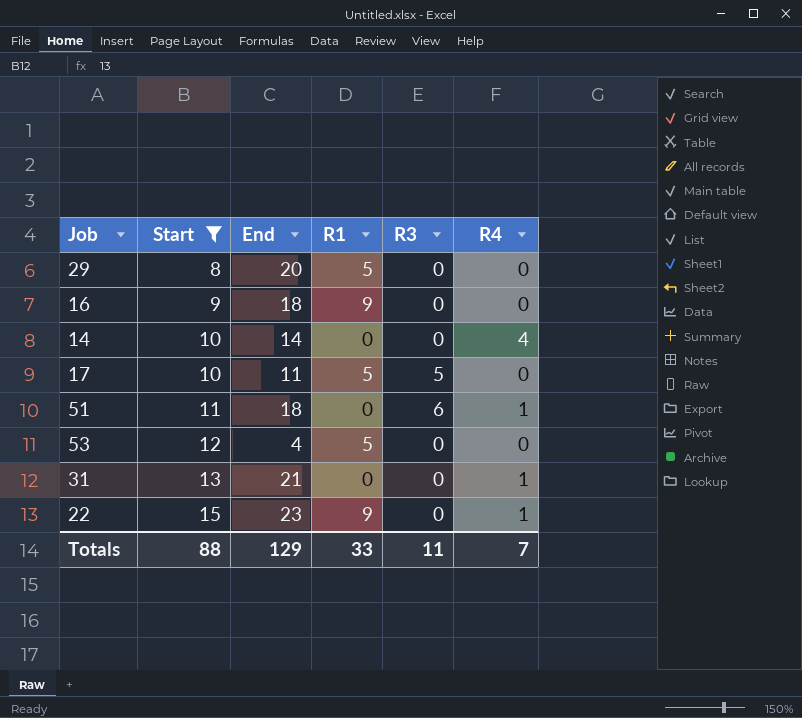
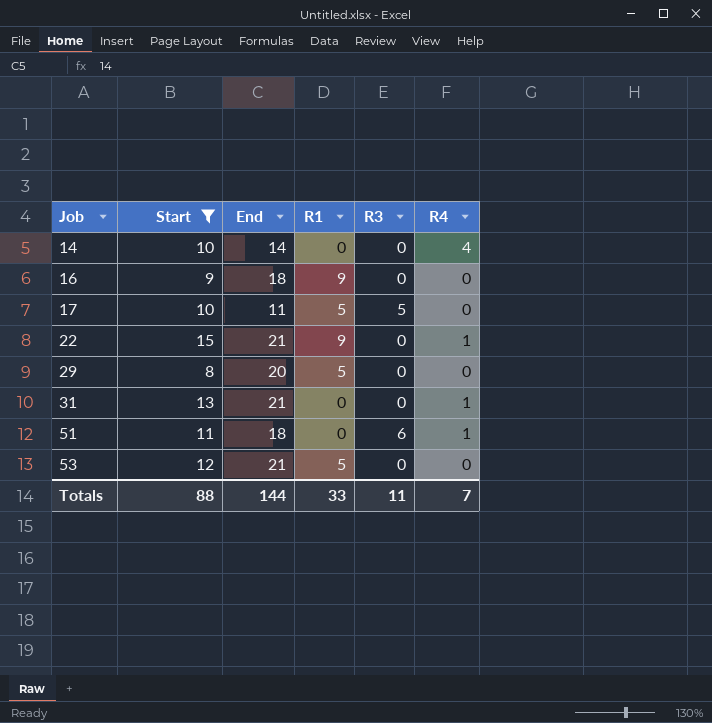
row order: Start ascending -> Job ascending
22 | End: 23 -> 21
53 | End: 4 -> 21
Totals | End: 129 -> 144

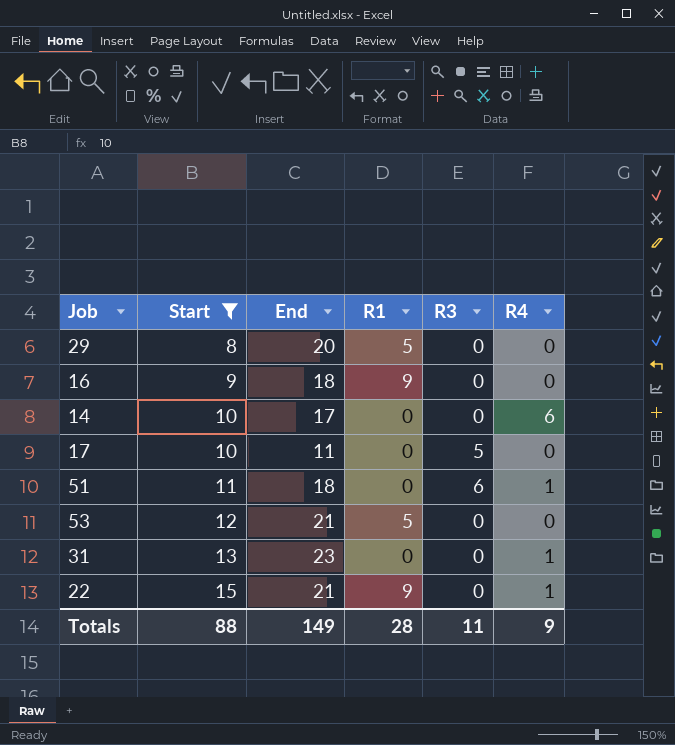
row order: Job ascending -> Start ascending
14 | End: 14 -> 17
14 | R4: 4 -> 6
17 | R1: 5 -> 0
31 | End: 21 -> 23
Totals | End: 144 -> 149
Totals | R1: 33 -> 28
Totals | R4: 7 -> 9

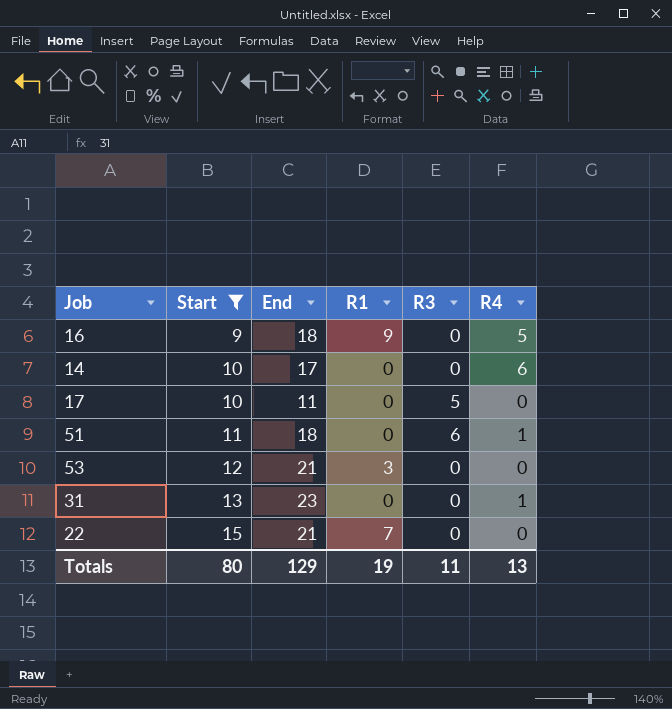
row 29: 8 | 20 | 5 | 0 | 0 -> none
16 | R4: 0 -> 5
53 | R1: 5 -> 3
22 | R1: 9 -> 7
22 | R4: 1 -> 0
Totals | Start: 88 -> 80
Totals | End: 149 -> 129
Totals | R1: 28 -> 19
Totals | R4: 9 -> 13

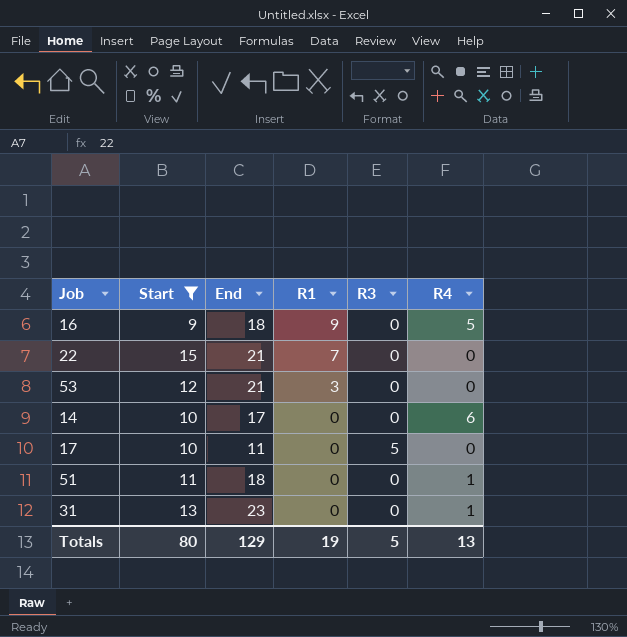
row order: Start ascending -> R1 descending
51 | R3: 6 -> 0
Totals | R3: 11 -> 5

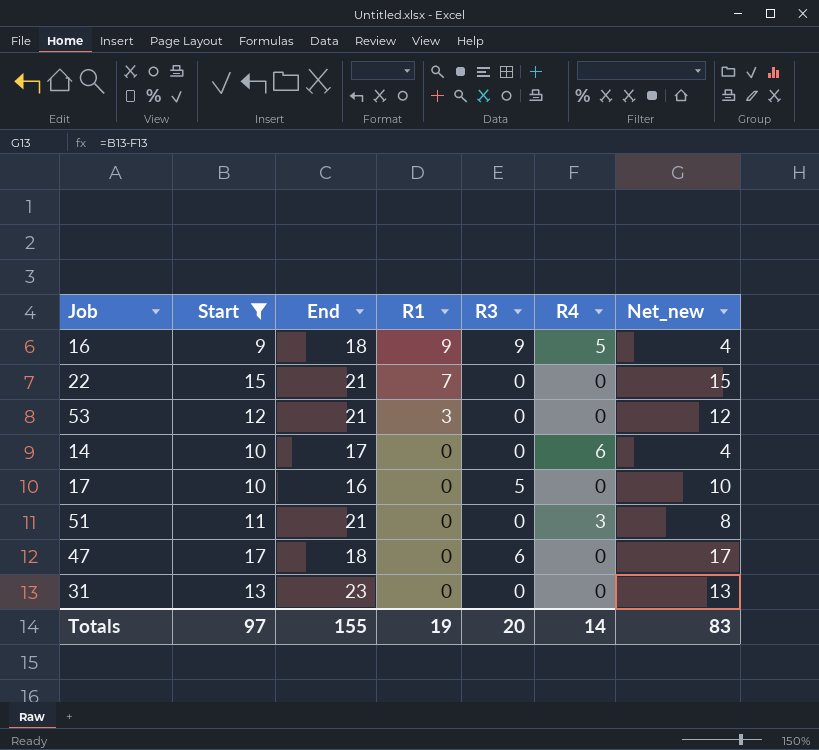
column Net_new | formula: none -> [Start] - [R4]
16 | R3: 0 -> 9
17 | End: 11 -> 16
51 | End: 18 -> 21
51 | R4: 1 -> 3
row 47: none -> 17 | 18 | 0 | 6 | 0 | 17
31 | R4: 1 -> 0
Totals | Start: 80 -> 97
Totals | End: 129 -> 155
Totals | R3: 5 -> 20
Totals | R4: 13 -> 14

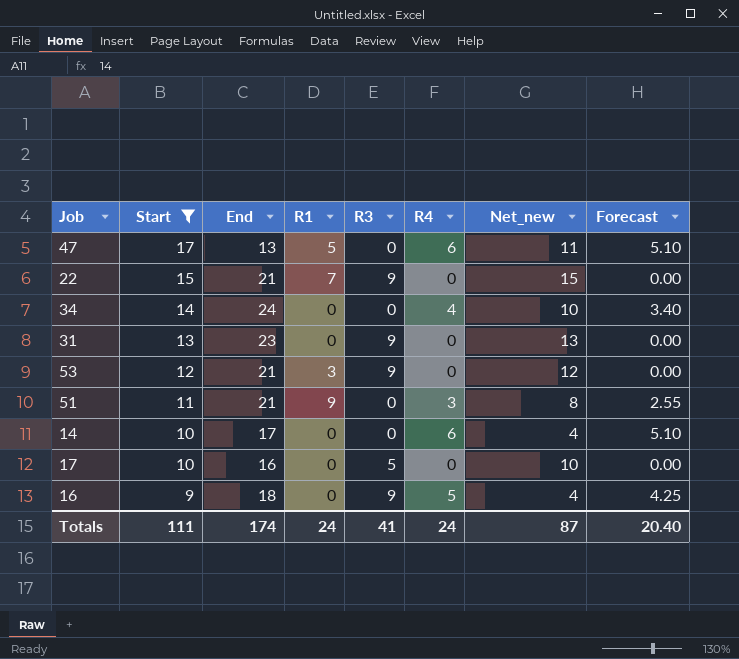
row order: R1 descending -> Start descending
column Forecast | formula: none -> [R4] * 0.85
47 | End: 18 -> 13
47 | R1: 0 -> 5
47 | R3: 6 -> 0
47 | R4: 0 -> 6
47 | Net_new: 17 -> 11
22 | R3: 0 -> 9
row 34: none -> 14 | 24 | 0 | 0 | 4 | 10 | 3.40
31 | R3: 0 -> 9
53 | R3: 0 -> 9
51 | R1: 0 -> 9
16 | R1: 9 -> 0
Totals | Start: 97 -> 111
Totals | End: 155 -> 174
Totals | R1: 19 -> 24
Totals | R3: 20 -> 41
Totals | R4: 14 -> 24
Totals | Net_new: 83 -> 87

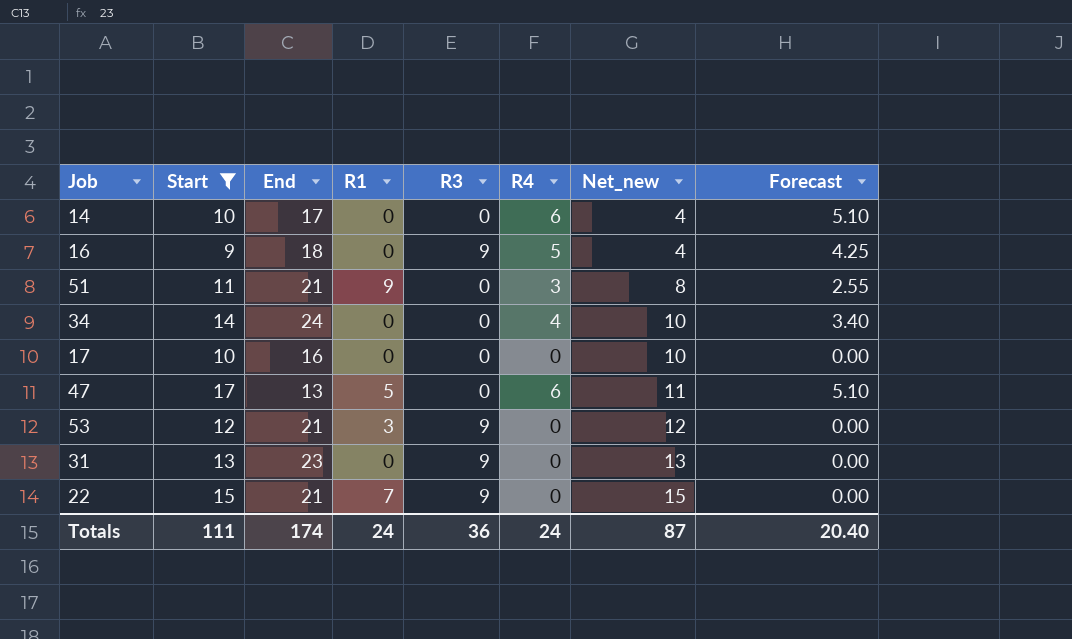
row order: Start descending -> Net_new ascending
17 | R3: 5 -> 0
Totals | R3: 41 -> 36

